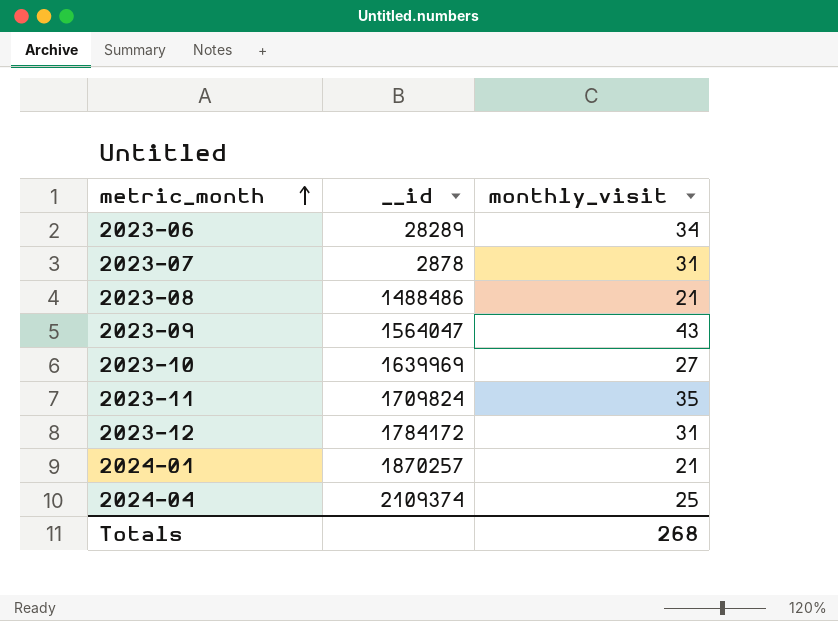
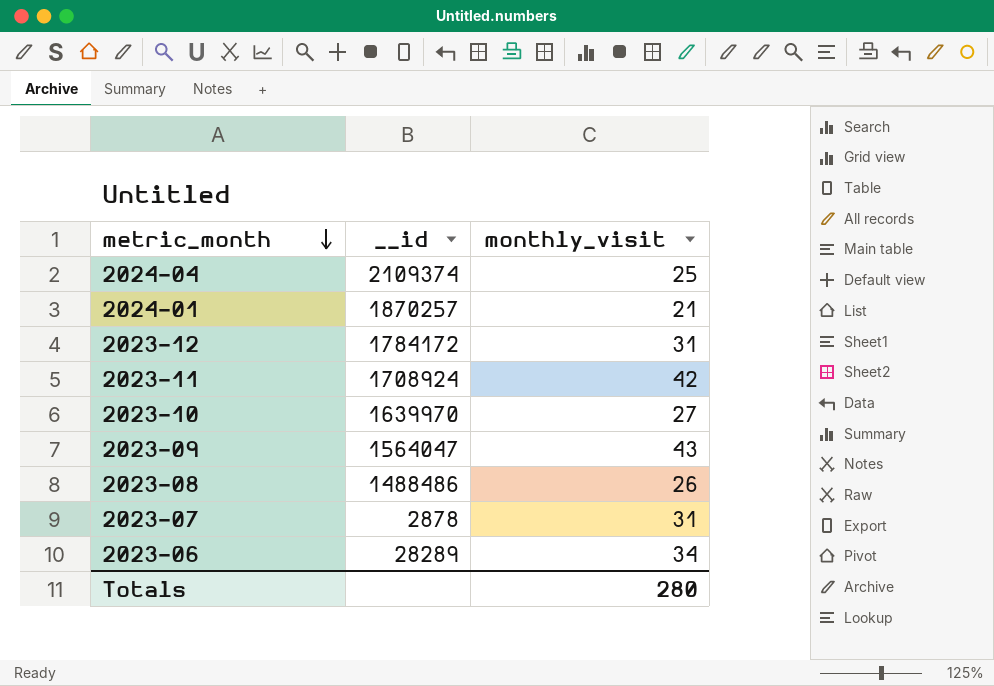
row order: metric_month ascending -> metric_month descending
2023-11 | __id: 1709824 -> 1708924
2023-11 | monthly_visit: 35 -> 42
2023-10 | __id: 1639969 -> 1639970
2023-08 | monthly_visit: 21 -> 26
Totals | monthly_visit: 268 -> 280

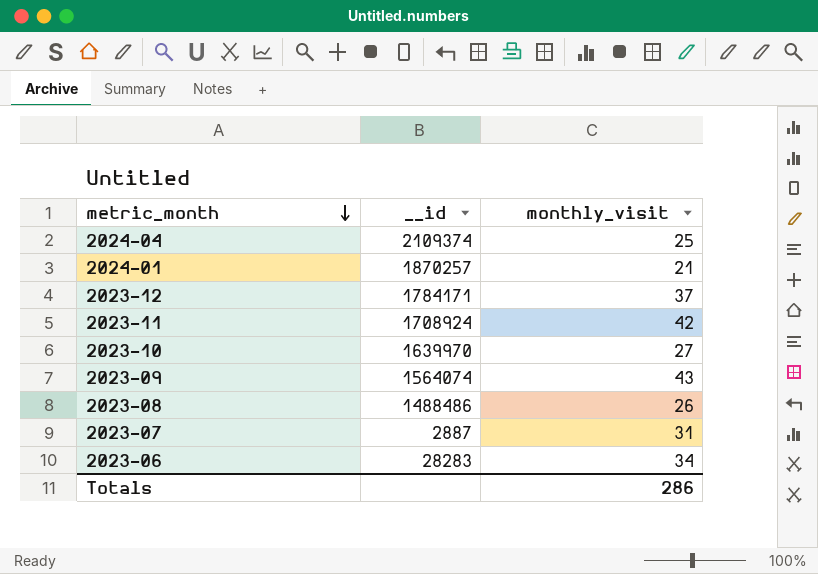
2023-12 | __id: 1784172 -> 1784171
2023-12 | monthly_visit: 31 -> 37
2023-09 | __id: 1564047 -> 1564074
2023-07 | __id: 2878 -> 2887
2023-06 | __id: 28289 -> 28283
Totals | monthly_visit: 280 -> 286

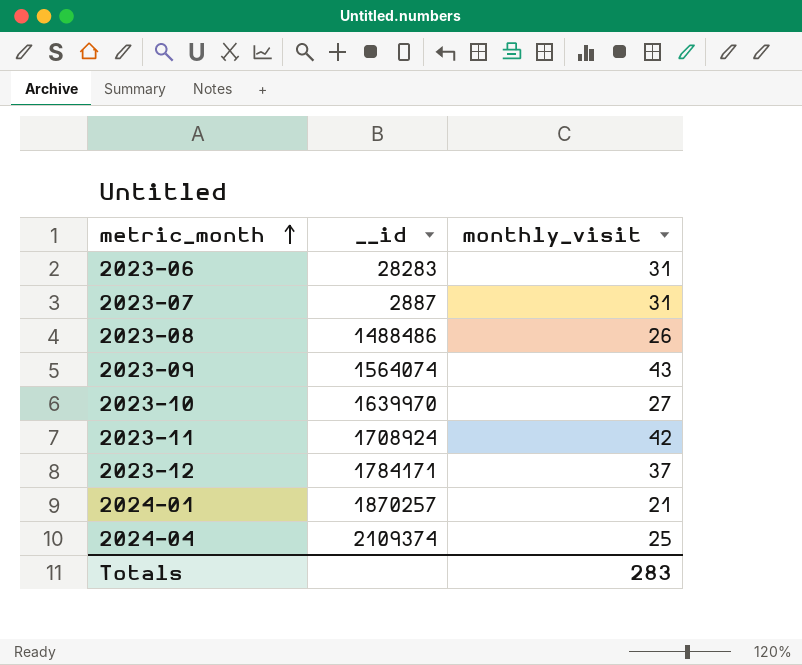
row order: metric_month descending -> metric_month ascending
2023-06 | monthly_visit: 34 -> 31
Totals | monthly_visit: 286 -> 283

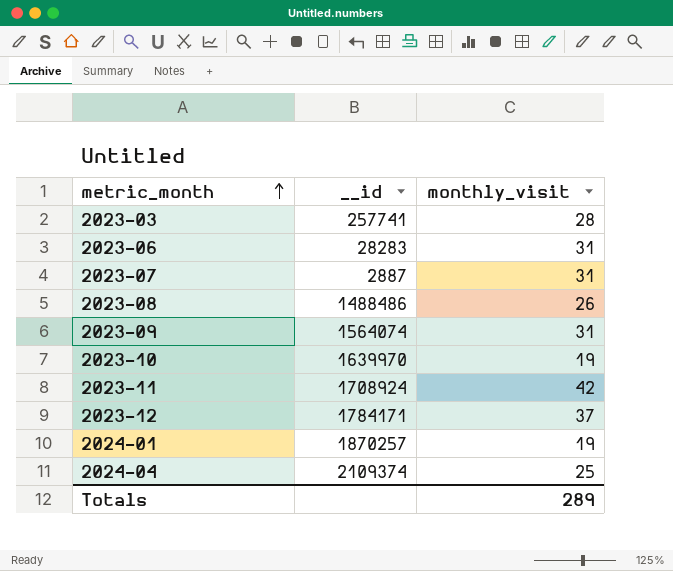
row 2023-03: none -> 257741 | 28
2023-09 | monthly_visit: 43 -> 31
2023-10 | monthly_visit: 27 -> 19
2024-01 | monthly_visit: 21 -> 19
Totals | monthly_visit: 283 -> 289

